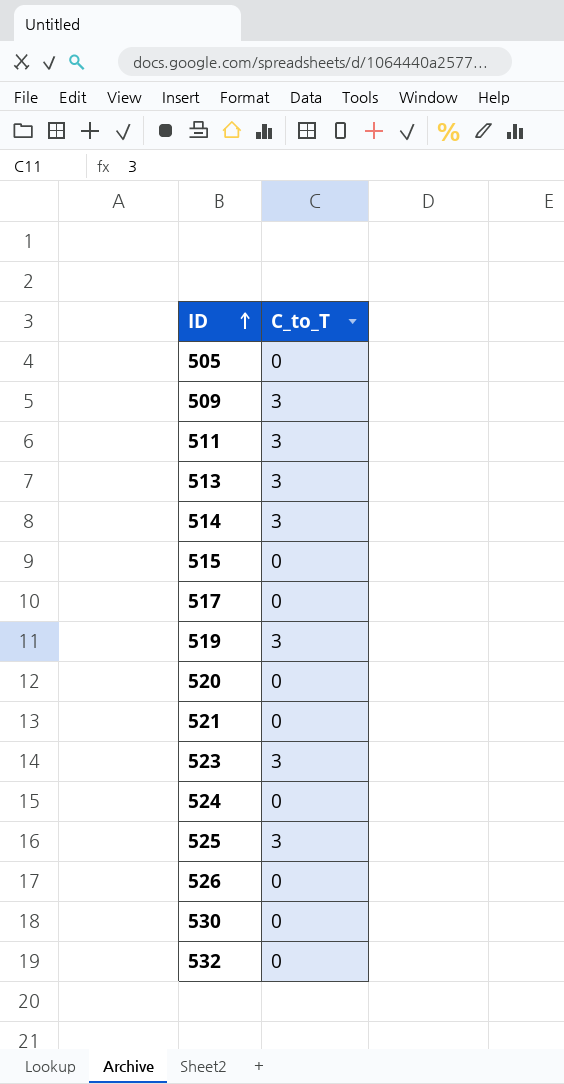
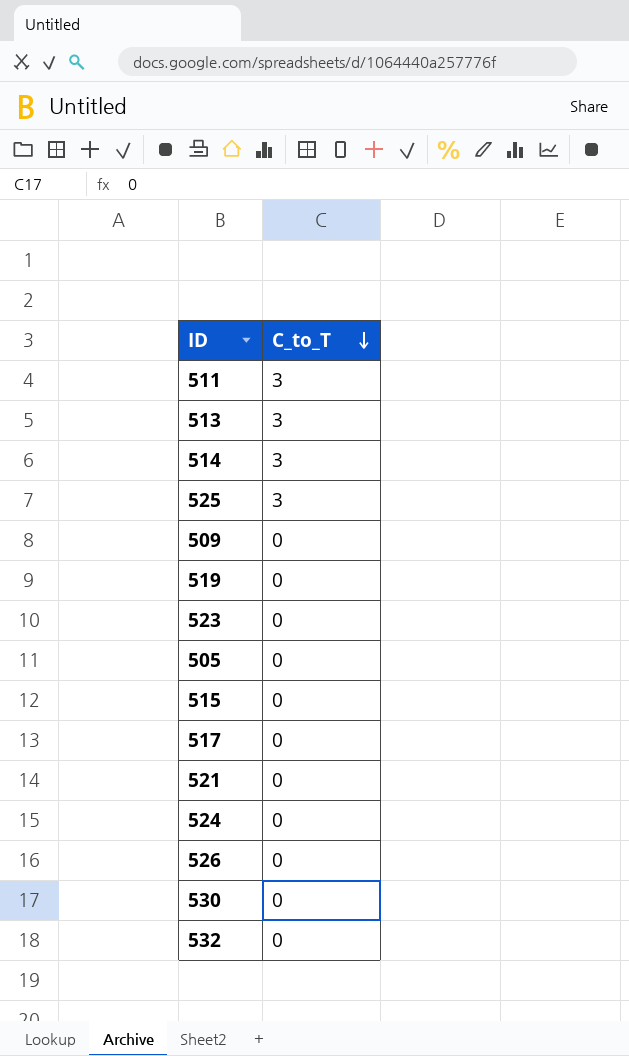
row order: ID ascending -> C_to_T descending
row 520: 0 -> none
509 | C_to_T: 3 -> 0
519 | C_to_T: 3 -> 0
523 | C_to_T: 3 -> 0

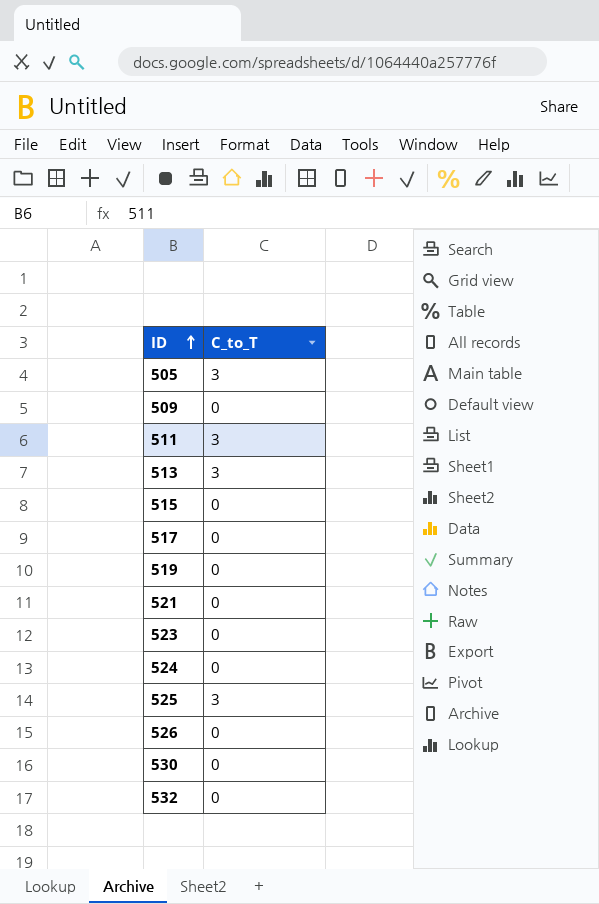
row order: C_to_T descending -> ID ascending
row 514: 3 -> none
505 | C_to_T: 0 -> 3

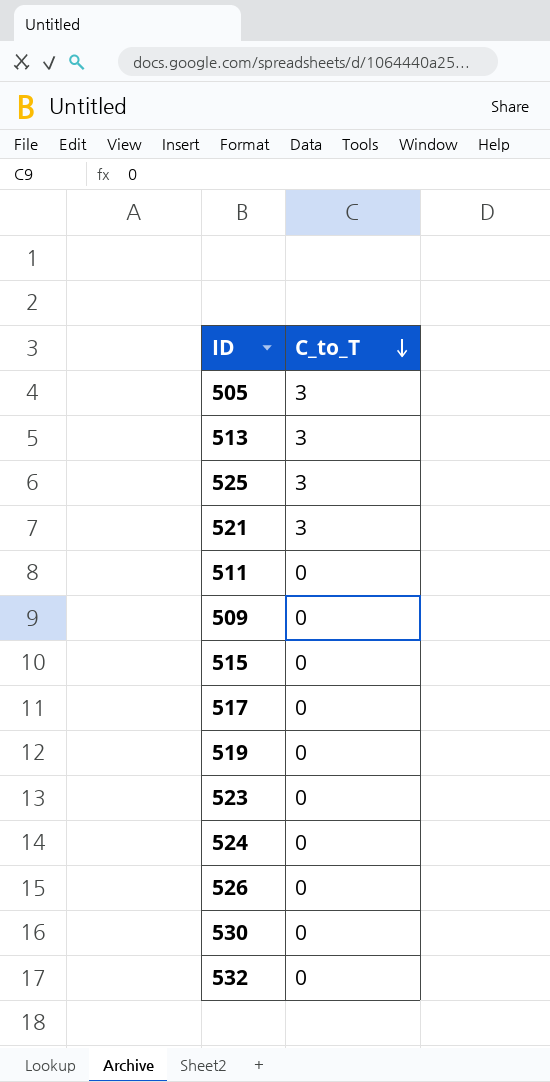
row order: ID ascending -> C_to_T descending
521 | C_to_T: 0 -> 3
511 | C_to_T: 3 -> 0

